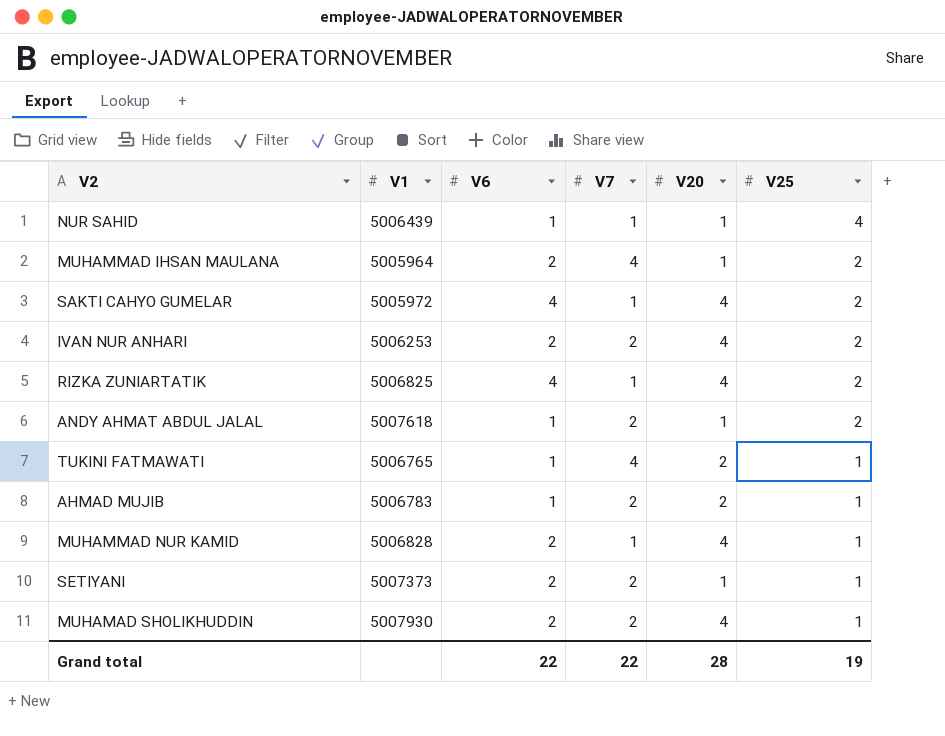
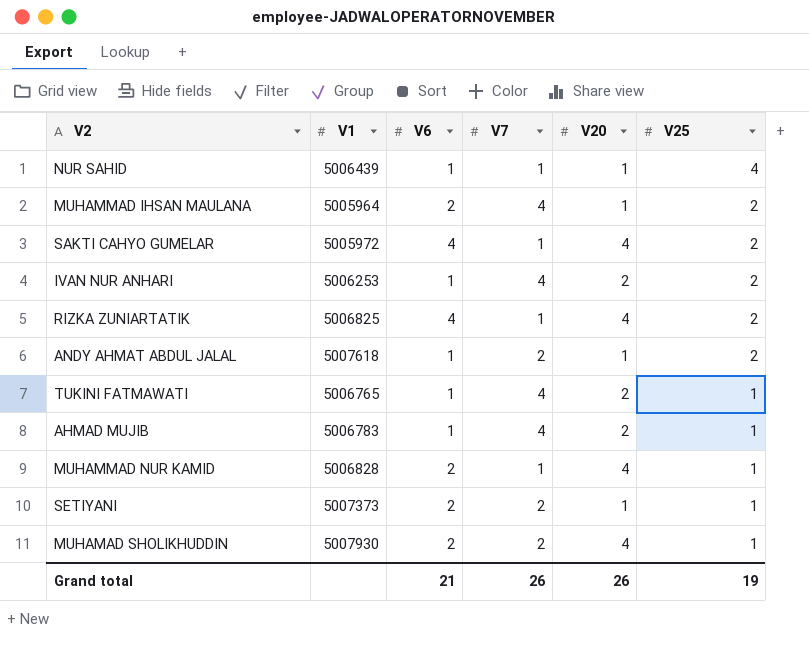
IVAN NUR ANHARI | V6: 2 -> 1
IVAN NUR ANHARI | V7: 2 -> 4
IVAN NUR ANHARI | V20: 4 -> 2
AHMAD MUJIB | V7: 2 -> 4
Grand total | V6: 22 -> 21
Grand total | V7: 22 -> 26
Grand total | V20: 28 -> 26

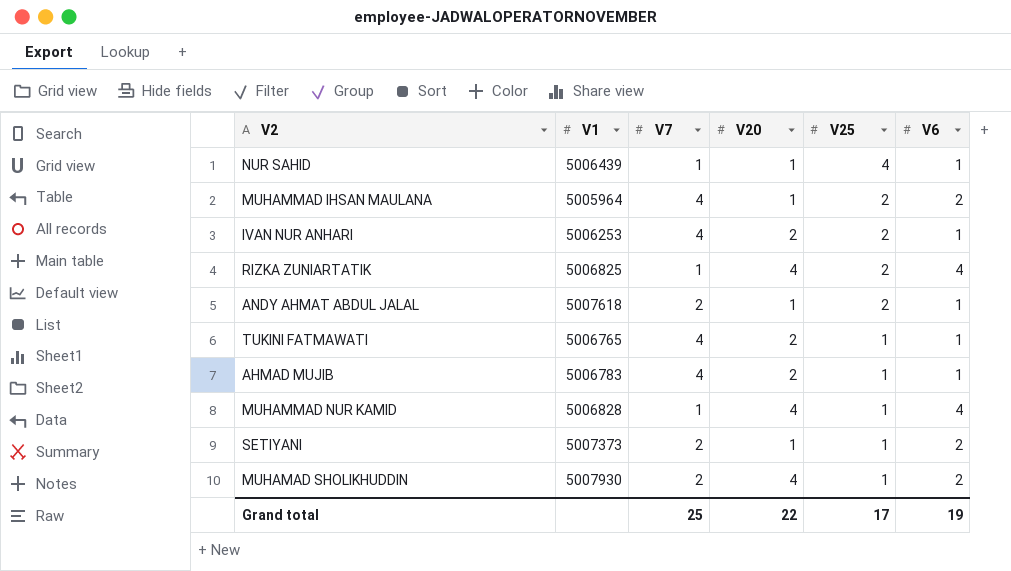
column V6 | position: 3 -> 6
row SAKTI CAHYO GUMELAR: 5005972 | 4 | 1 | 4 | 2 -> none
MUHAMMAD NUR KAMID | V6: 2 -> 4
Grand total | V7: 26 -> 25
Grand total | V20: 26 -> 22
Grand total | V25: 19 -> 17
Grand total | V6: 21 -> 19

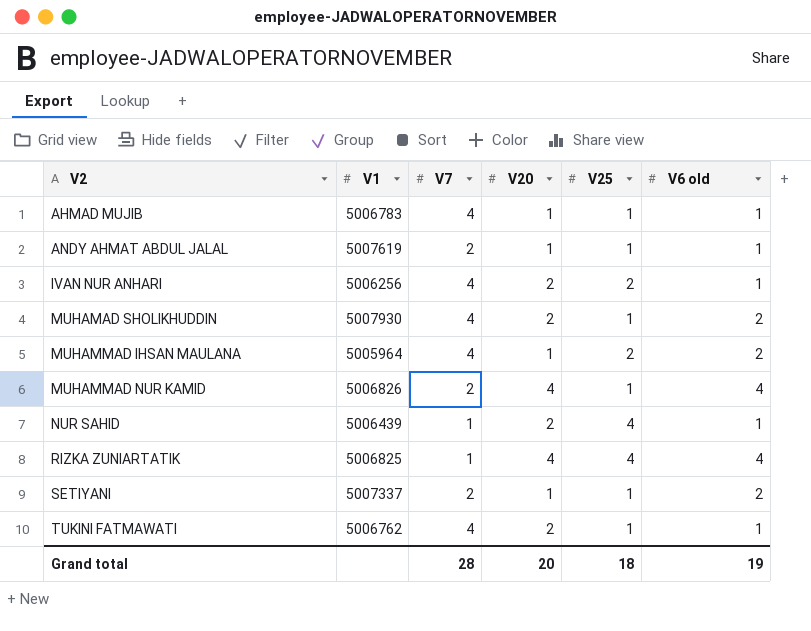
row order: V25 descending -> V2 ascending
column name: V6 -> V6 old
AHMAD MUJIB | V20: 2 -> 1
ANDY AHMAT ABDUL JALAL | V1: 5007618 -> 5007619
ANDY AHMAT ABDUL JALAL | V25: 2 -> 1
IVAN NUR ANHARI | V1: 5006253 -> 5006256
MUHAMAD SHOLIKHUDDIN | V7: 2 -> 4
MUHAMAD SHOLIKHUDDIN | V20: 4 -> 2
MUHAMMAD NUR KAMID | V1: 5006828 -> 5006826
MUHAMMAD NUR KAMID | V7: 1 -> 2
NUR SAHID | V20: 1 -> 2
RIZKA ZUNIARTATIK | V25: 2 -> 4
SETIYANI | V1: 5007373 -> 5007337
TUKINI FATMAWATI | V1: 5006765 -> 5006762
Grand total | V7: 25 -> 28
Grand total | V20: 22 -> 20
Grand total | V25: 17 -> 18

